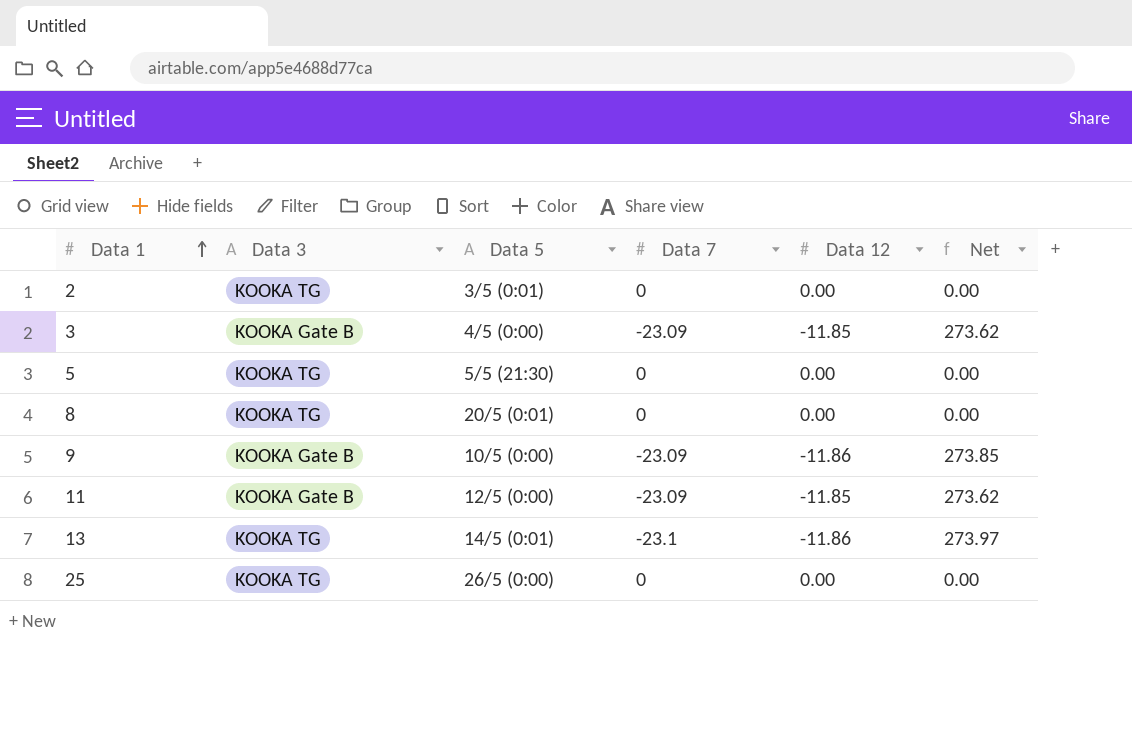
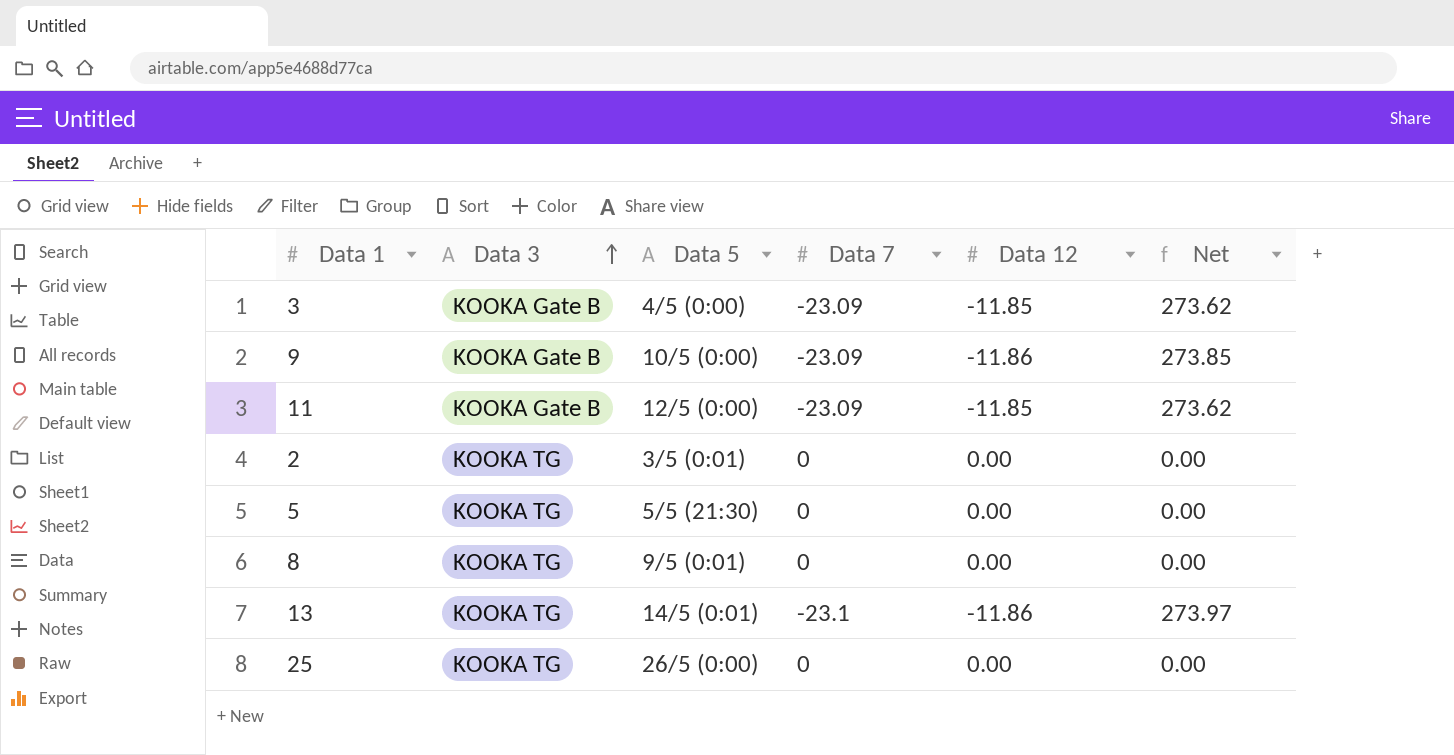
row order: Data 1 ascending -> Data 3 ascending
8 | Data 5: 20/5 (0:01) -> 9/5 (0:01)

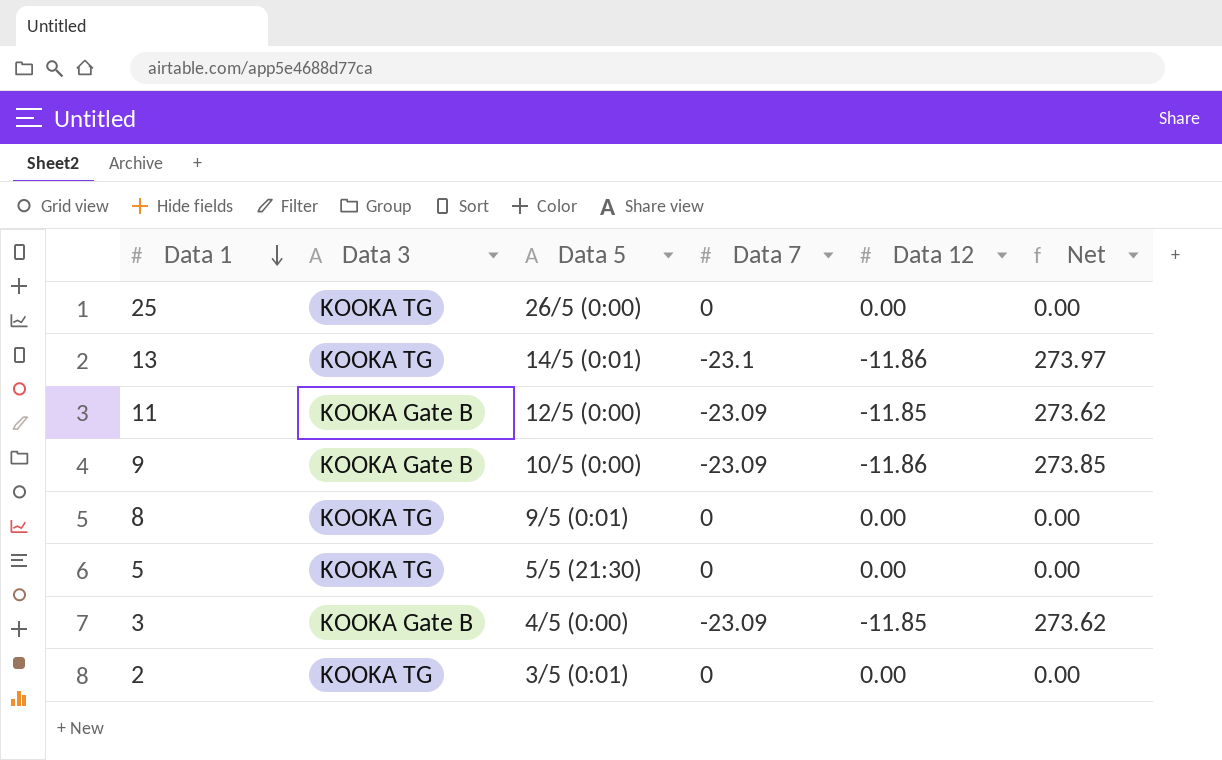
row order: Data 3 ascending -> Data 1 descending

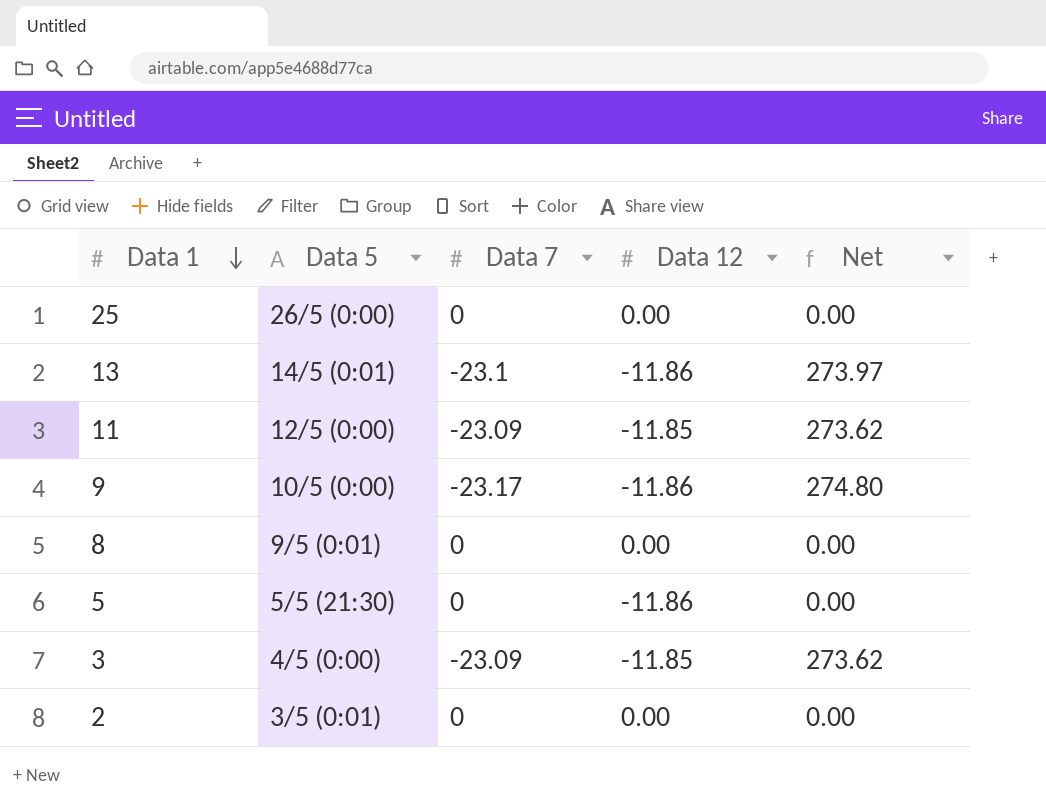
column Data 3 | position: 2 -> none
9 | Data 7: -23.09 -> -23.17
9 | Net: 273.85 -> 274.80
5 | Data 12: 0.00 -> -11.86

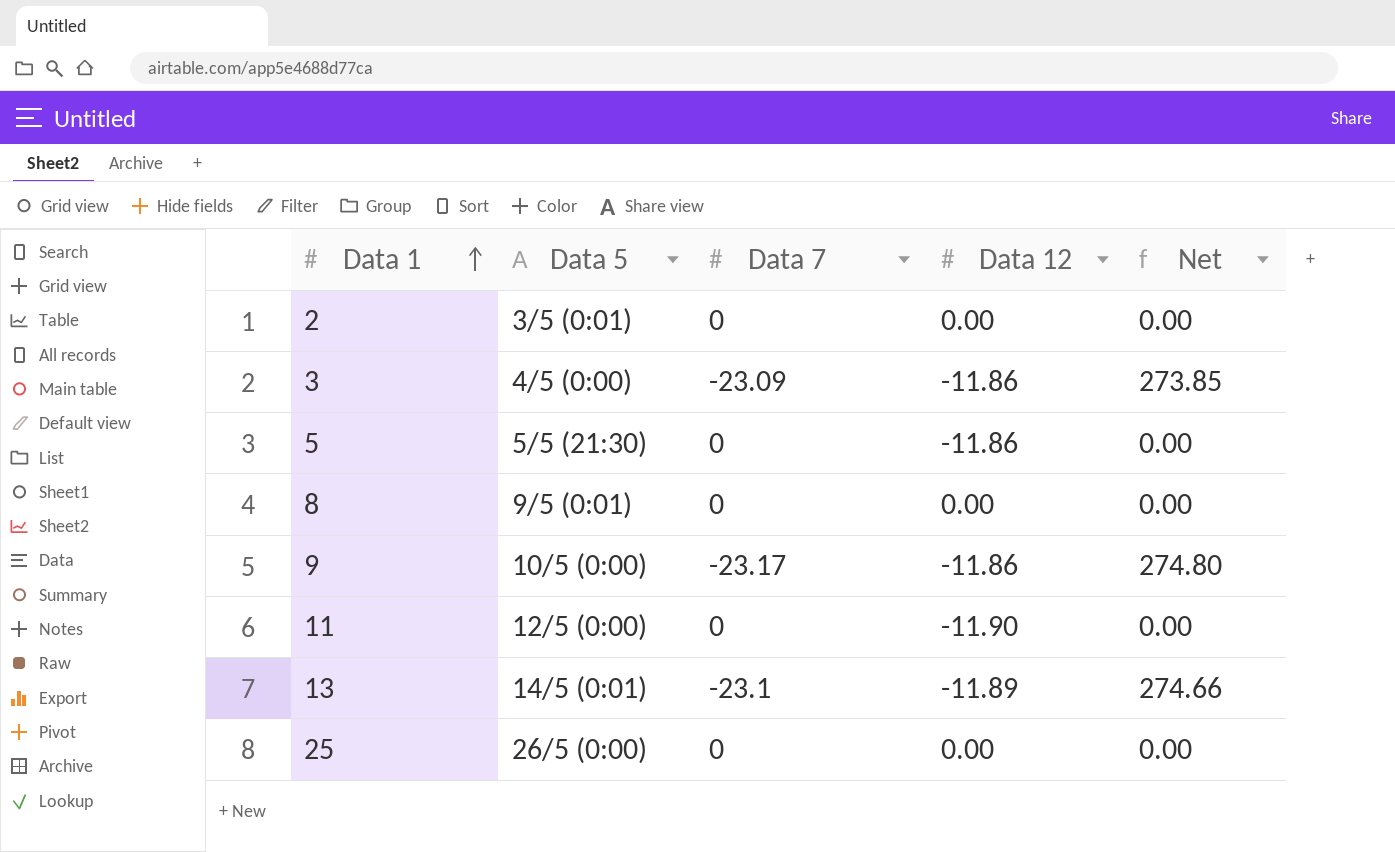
row order: Data 1 descending -> Data 1 ascending
3 | Data 12: -11.85 -> -11.86
3 | Net: 273.62 -> 273.85
11 | Data 7: -23.09 -> 0
11 | Data 12: -11.85 -> -11.90
11 | Net: 273.62 -> 0.00
13 | Data 12: -11.86 -> -11.89
13 | Net: 273.97 -> 274.66

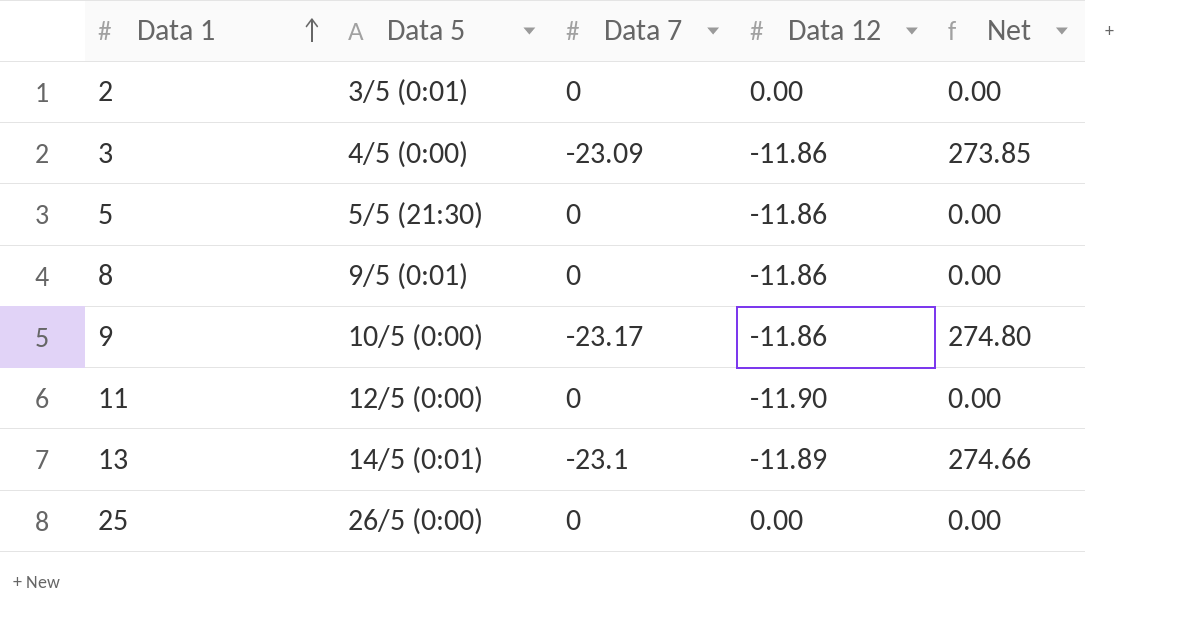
8 | Data 12: 0.00 -> -11.86

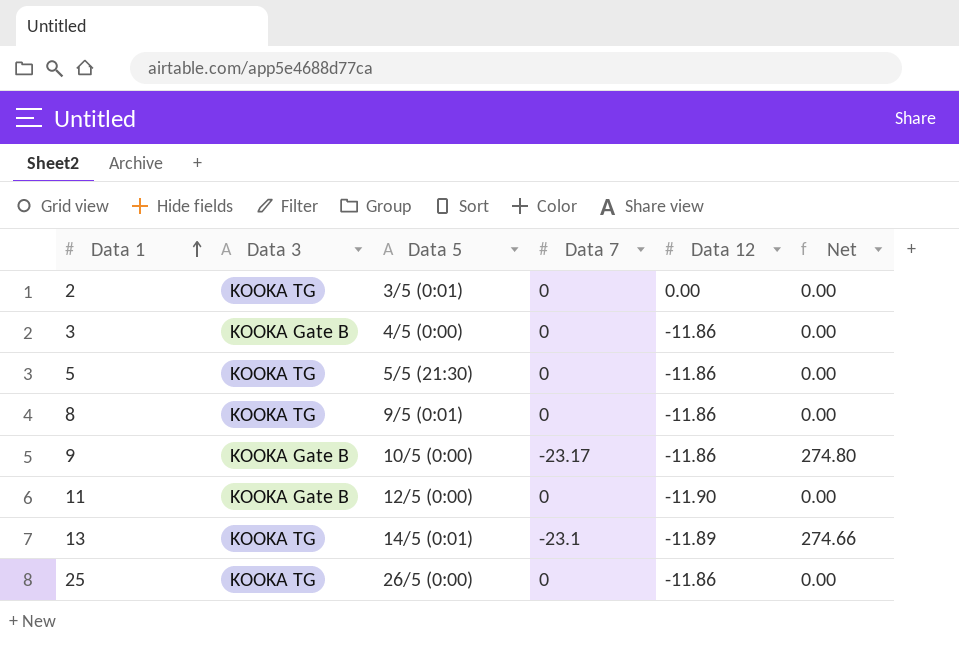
column Data 3 | position: none -> 2
3 | Data 7: -23.09 -> 0
3 | Net: 273.85 -> 0.00
25 | Data 12: 0.00 -> -11.86

